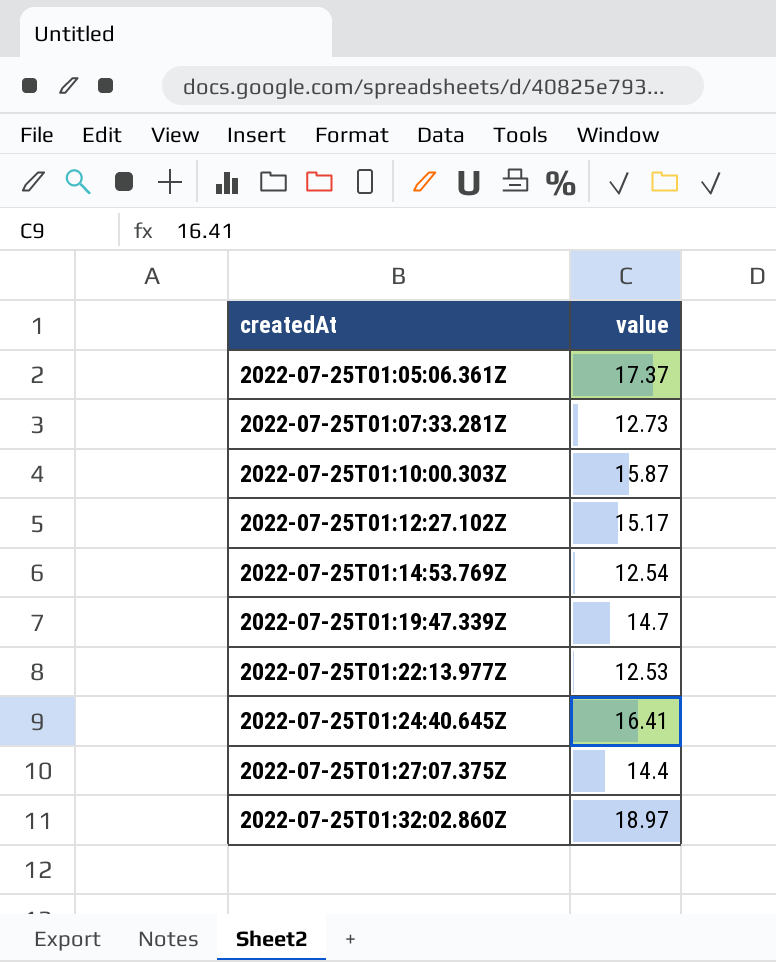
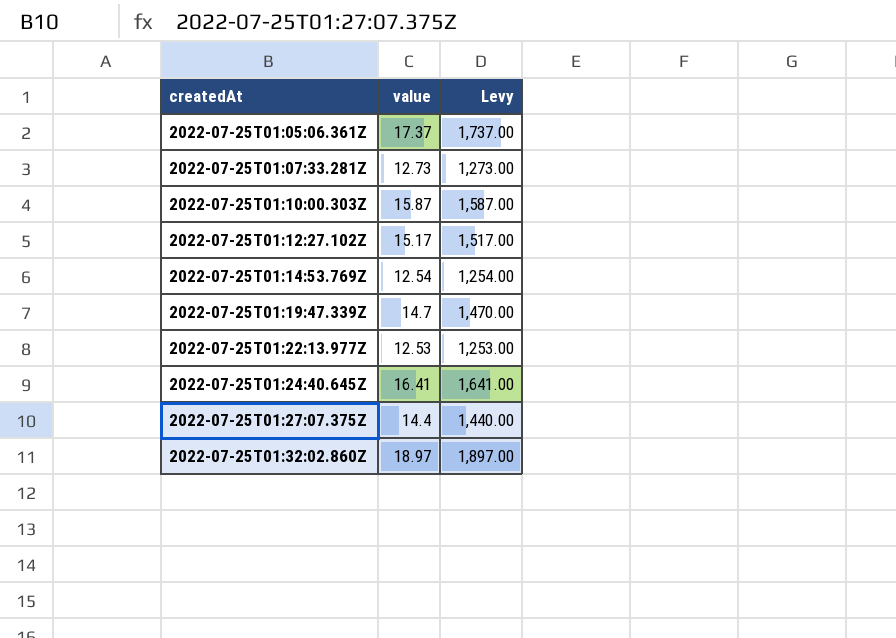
column Levy | formula: none -> [value] * 100

